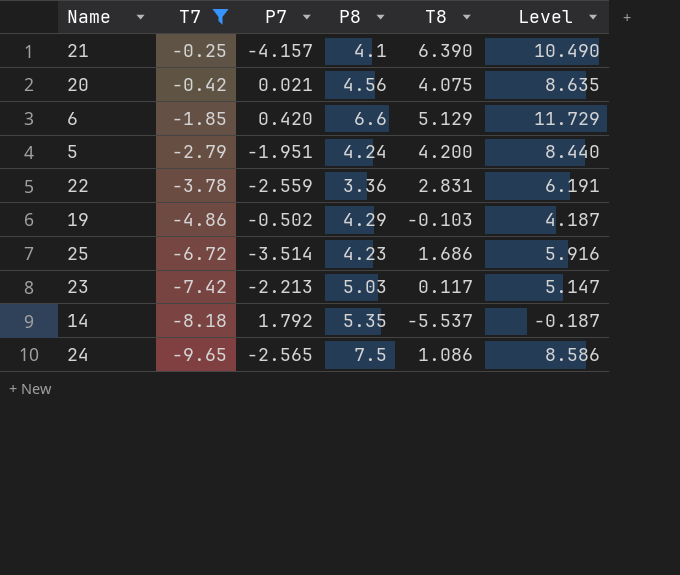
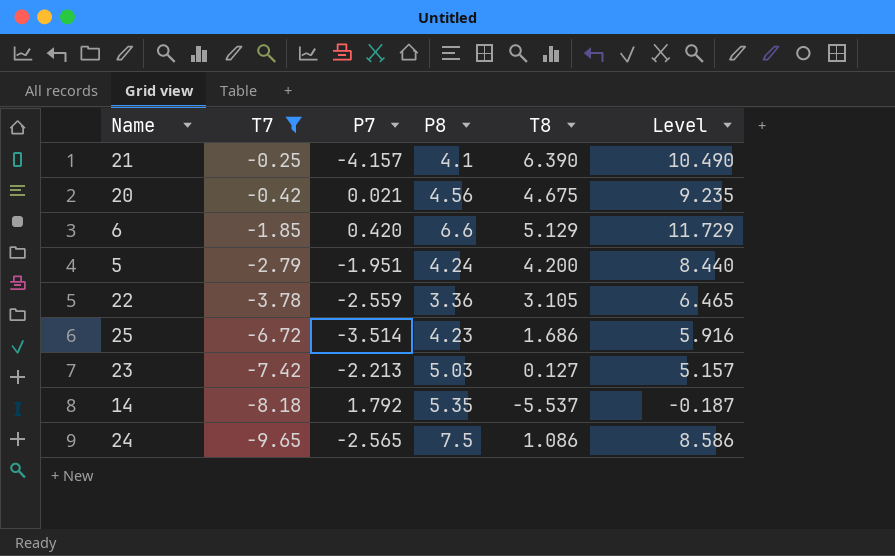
row 19: -4.86 | -0.502 | 4.29 | -0.103 | 4.187 -> none
20 | T8: 4.075 -> 4.675
20 | Level: 8.635 -> 9.235
22 | T8: 2.831 -> 3.105
22 | Level: 6.191 -> 6.465
23 | T8: 0.117 -> 0.127
23 | Level: 5.147 -> 5.157

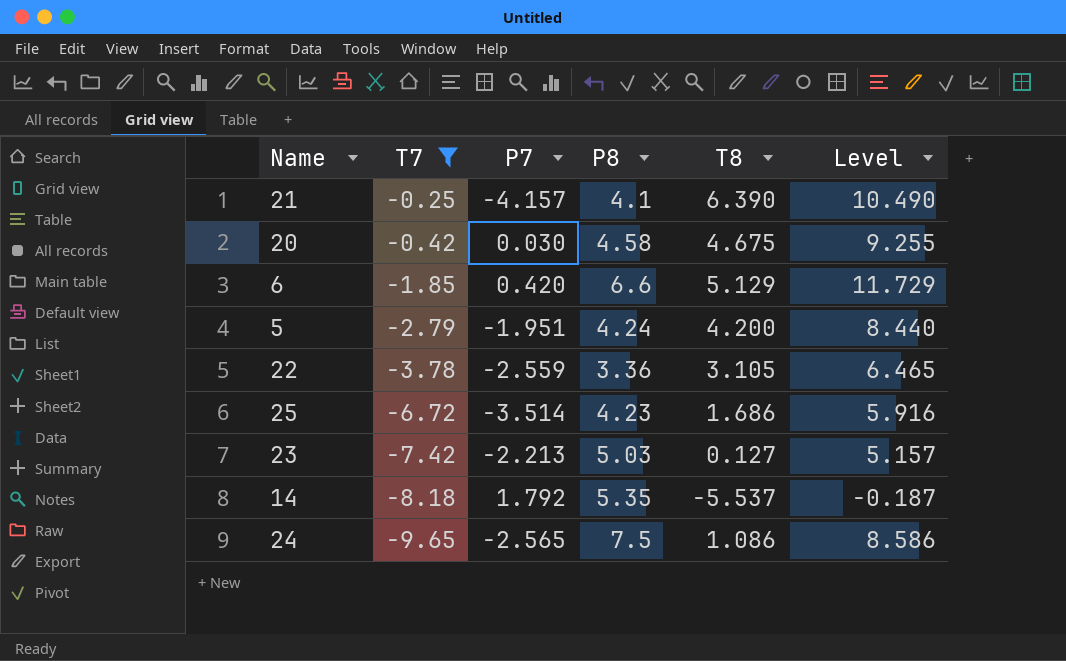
20 | P7: 0.021 -> 0.030
20 | P8: 4.56 -> 4.58
20 | Level: 9.235 -> 9.255

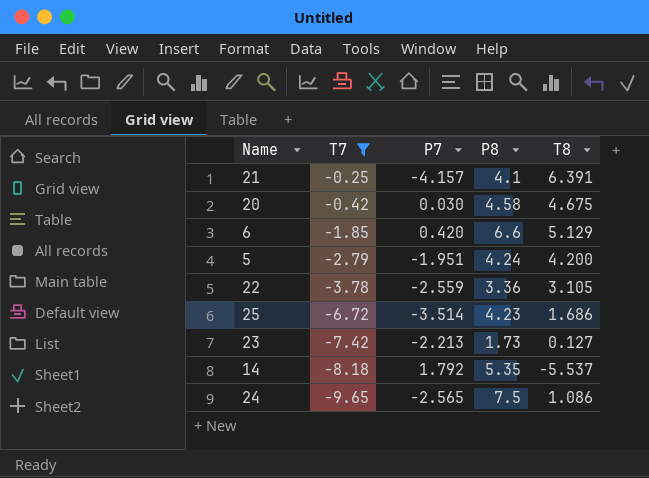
column Level | formula: [P8] + [T8] -> none
21 | T8: 6.390 -> 6.391
23 | P8: 5.03 -> 1.73

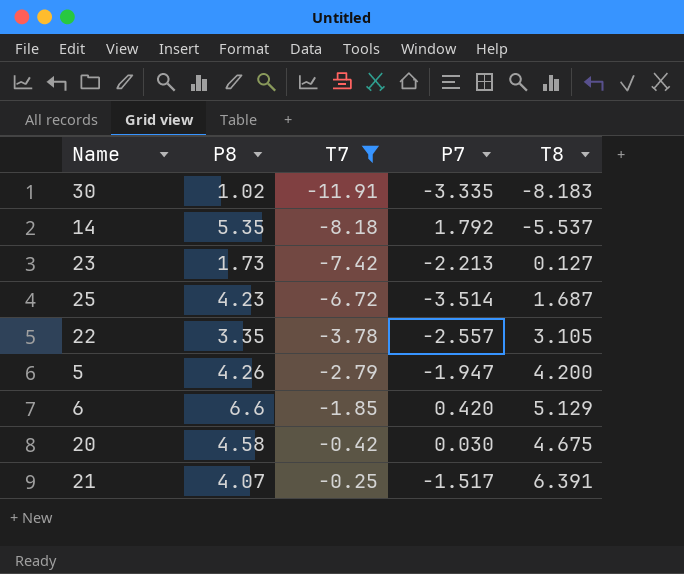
row order: T7 descending -> T7 ascending
column P8 | position: 4 -> 2
row 24: -9.65 | -2.565 | 7.5 | 1.086 -> none
row 30: none -> 1.02 | -11.91 | -3.335 | -8.183
25 | T8: 1.686 -> 1.687
22 | P8: 3.36 -> 3.35
22 | P7: -2.559 -> -2.557
5 | P8: 4.24 -> 4.26
5 | P7: -1.951 -> -1.947
21 | P8: 4.1 -> 4.07
21 | P7: -4.157 -> -1.517

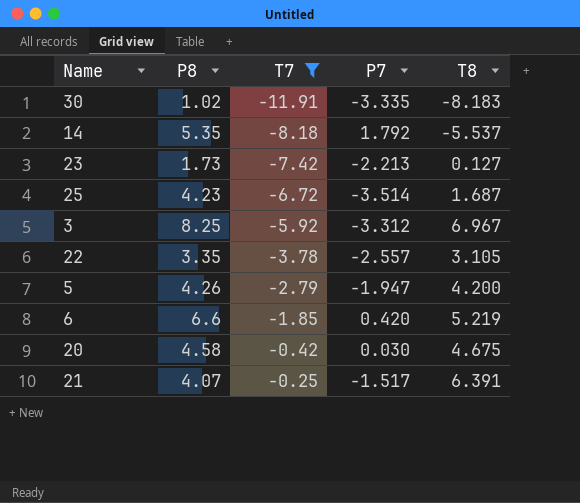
row 3: none -> 8.25 | -5.92 | -3.312 | 6.967
6 | T8: 5.129 -> 5.219

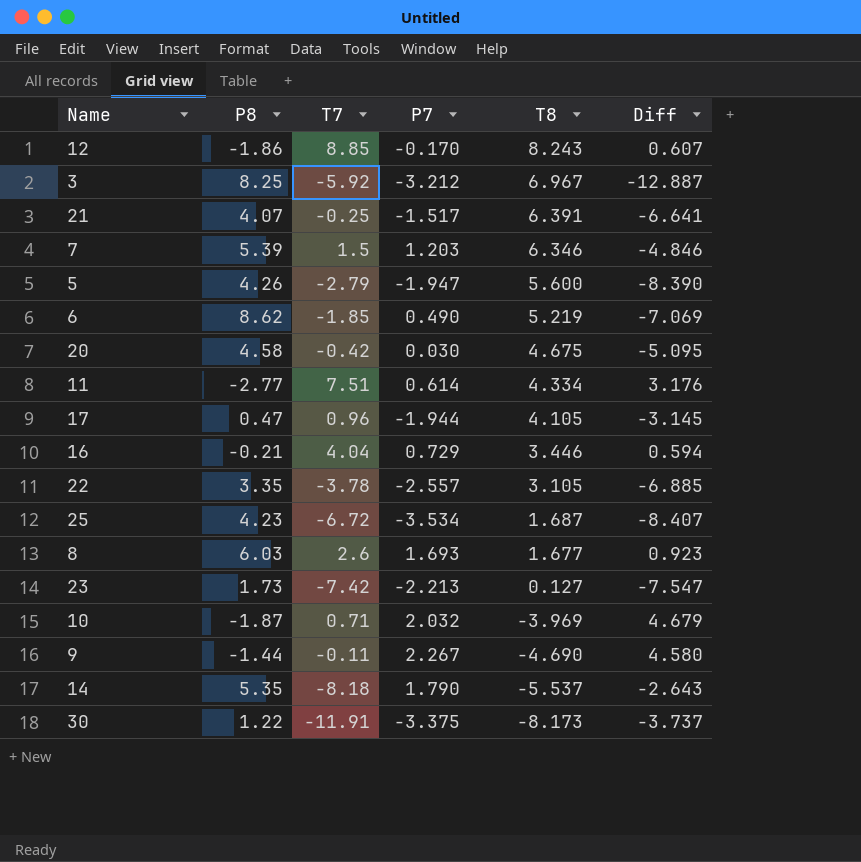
filter: T7 <= -0.25 -> none
row order: T7 ascending -> T8 descending
column Diff | formula: none -> [T7] - [T8]
3 | P7: -3.312 -> -3.212
5 | T8: 4.200 -> 5.600
6 | P8: 6.6 -> 8.62
6 | P7: 0.420 -> 0.490
25 | P7: -3.514 -> -3.534
14 | P7: 1.792 -> 1.790
30 | P8: 1.02 -> 1.22
30 | P7: -3.335 -> -3.375
30 | T8: -8.183 -> -8.173

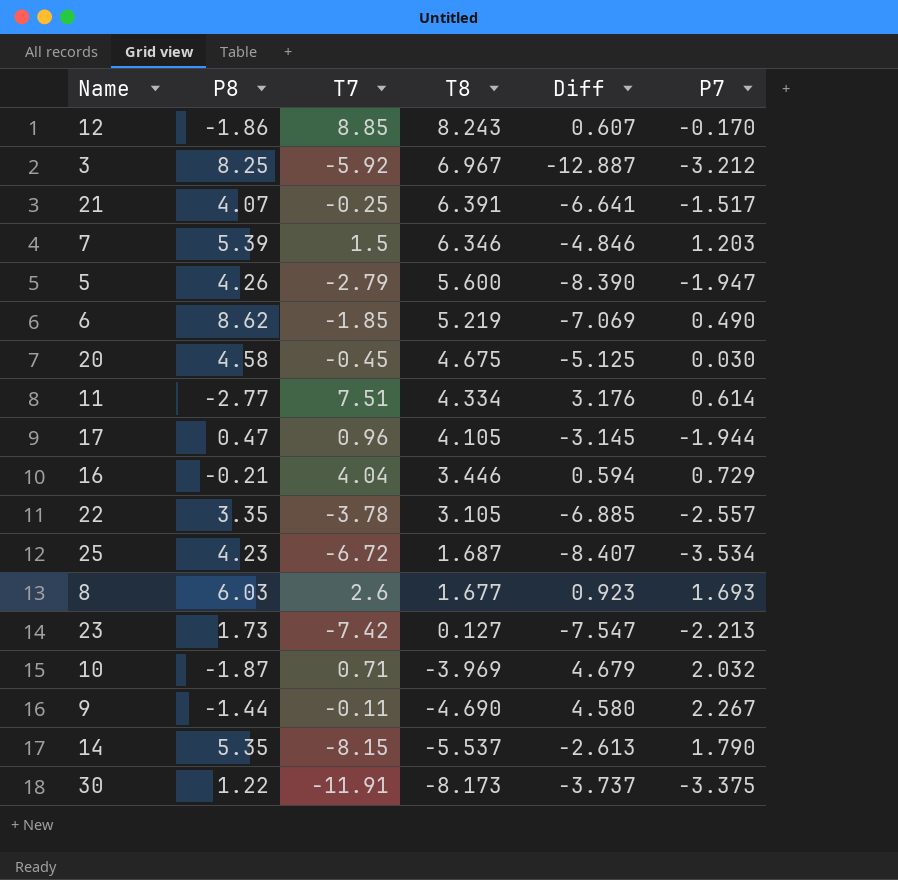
column P7 | position: 4 -> 6
20 | T7: -0.42 -> -0.45
20 | Diff: -5.095 -> -5.125
14 | T7: -8.18 -> -8.15
14 | Diff: -2.643 -> -2.613

